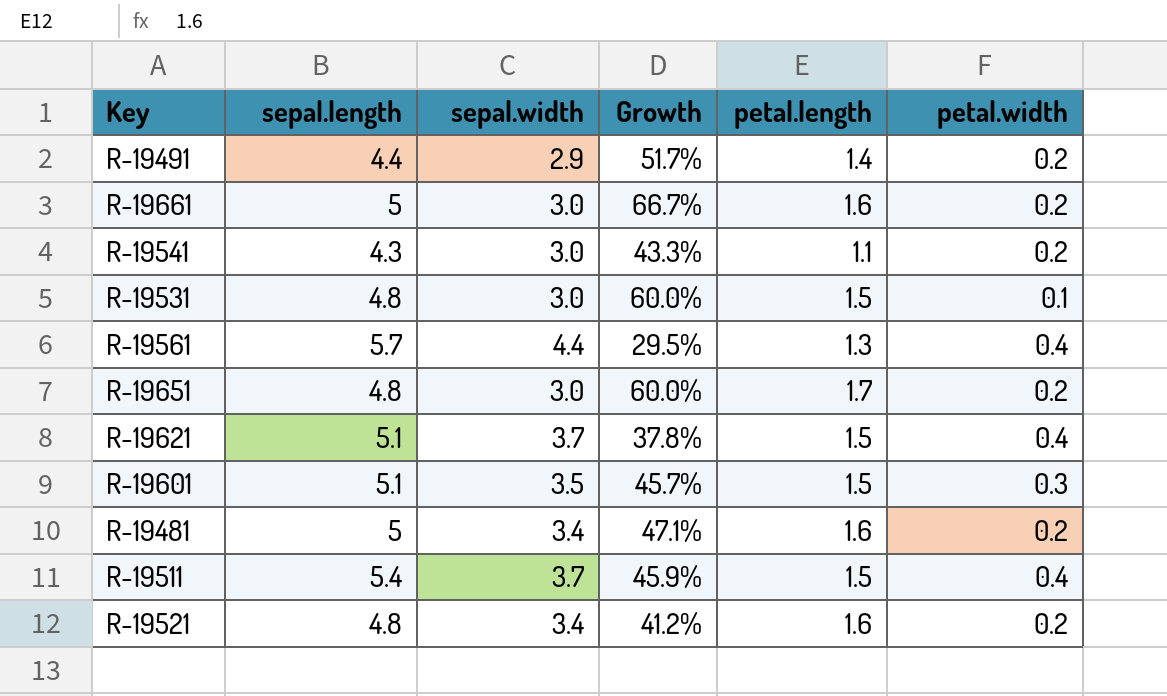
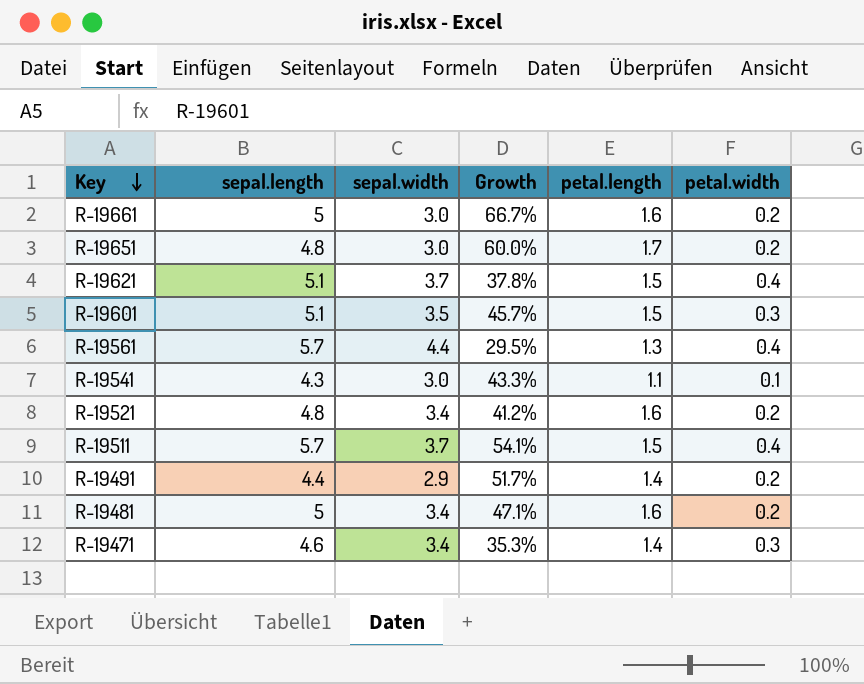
row order: none -> Key descending
row R-19531: 4.8 | 3.0 | 60.0% | 1.5 | 0.1 -> none
R-19541 | petal.width: 0.2 -> 0.1
R-19511 | sepal.length: 5.4 -> 5.7
R-19511 | Growth: 45.9% -> 54.1%
row R-19471: none -> 4.6 | 3.4 | 35.3% | 1.4 | 0.3

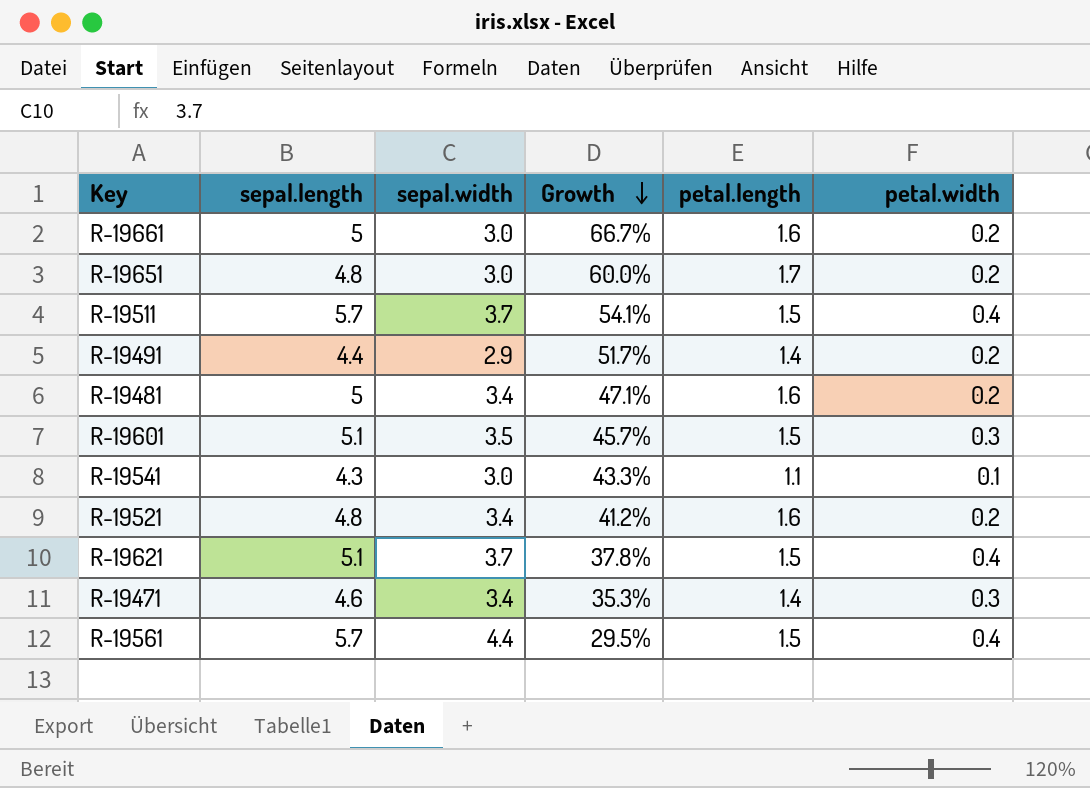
row order: Key descending -> Growth descending
R-19561 | petal.length: 1.3 -> 1.5

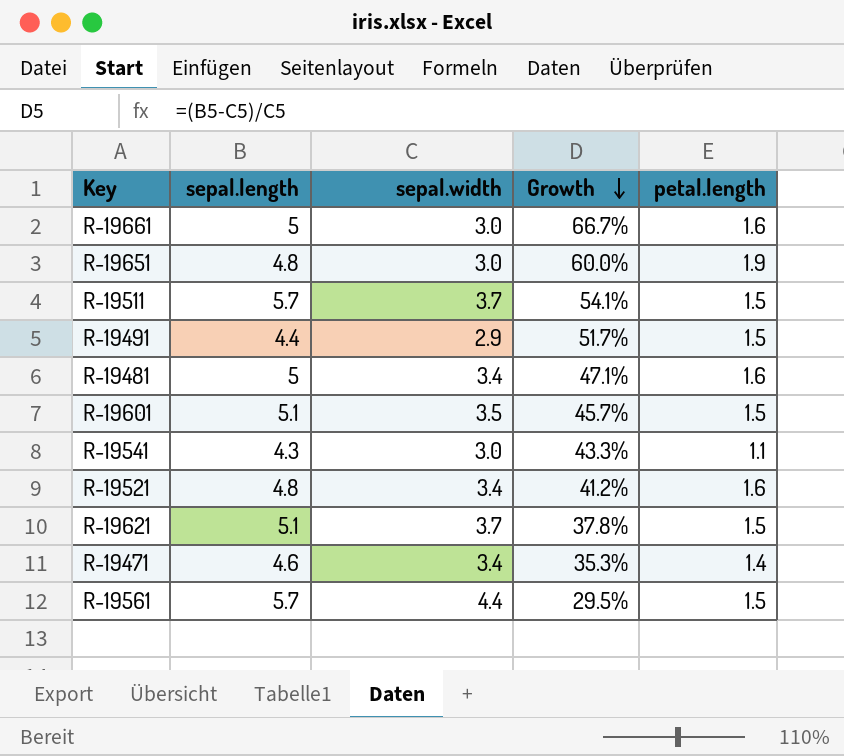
column petal.width | position: 6 -> none
R-19651 | petal.length: 1.7 -> 1.9
R-19491 | petal.length: 1.4 -> 1.5

